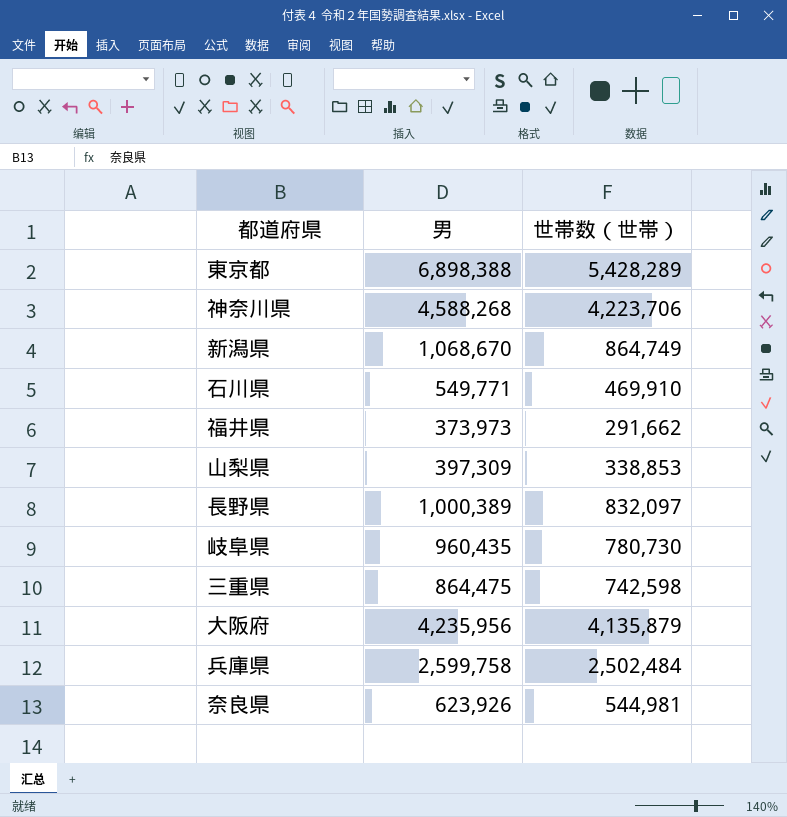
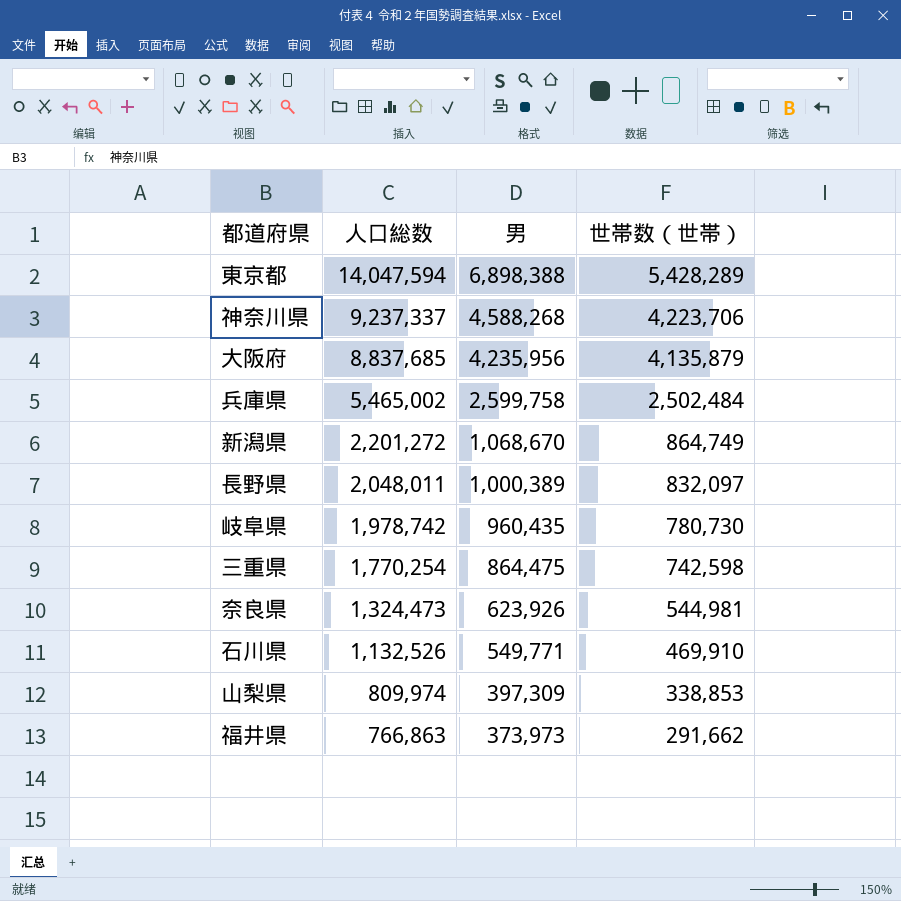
row order: none -> 人口総数 descending
column 人口総数 | position: none -> 2

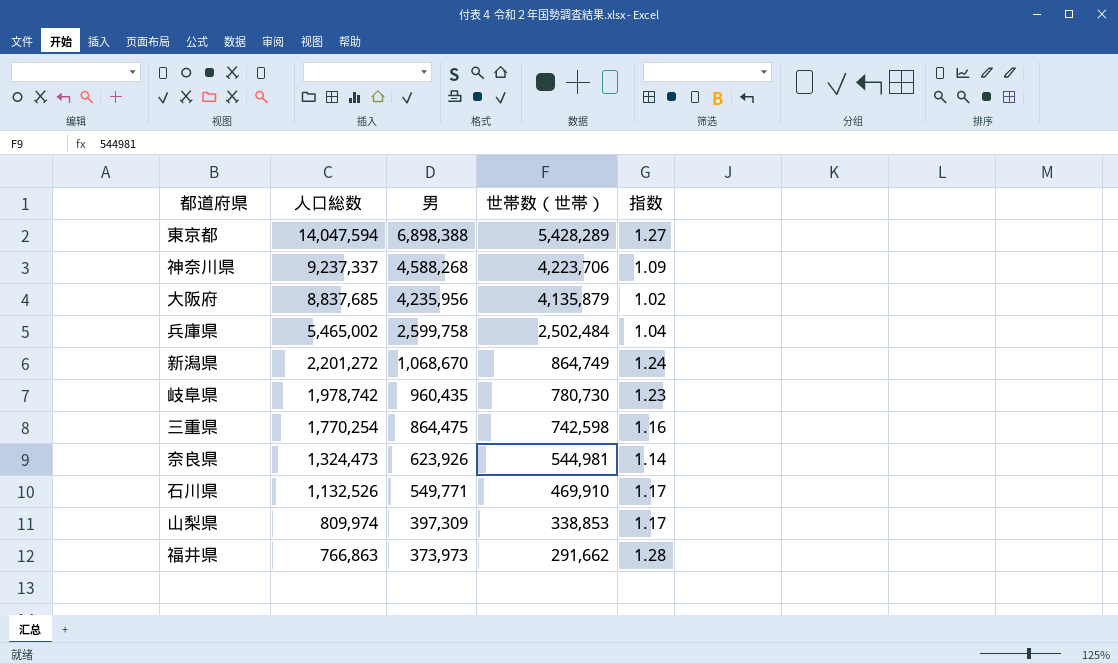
column 指数 | formula: none -> [男] / [世帯数（世帯）]
row 長野県: 2,048,011 | 1,000,389 | 832,097 -> none

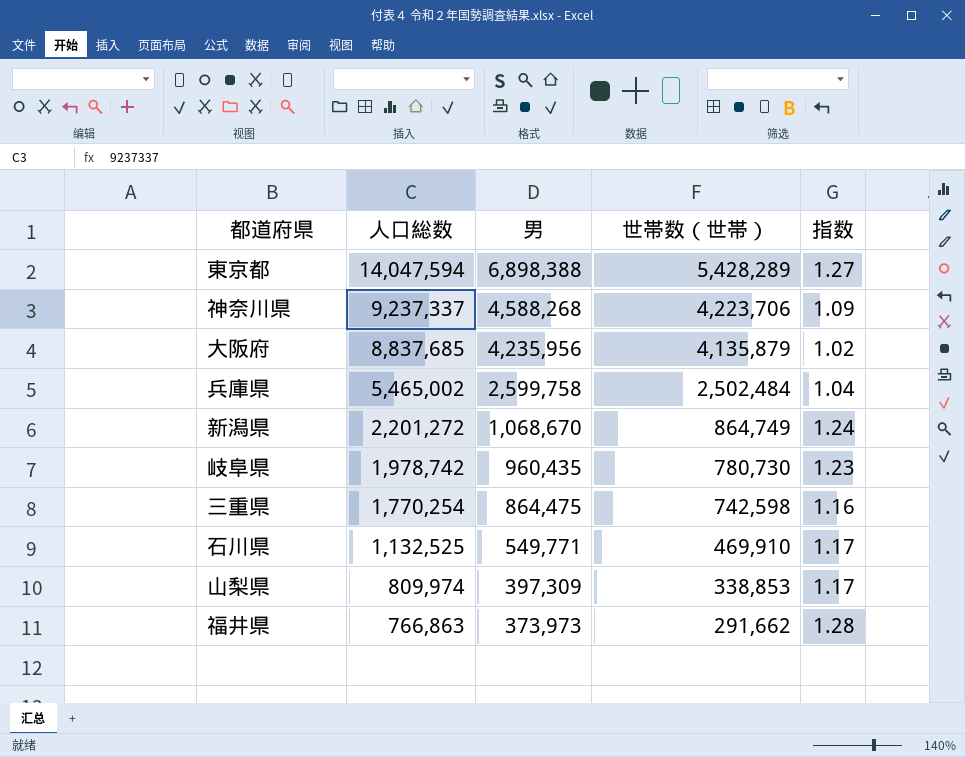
row 奈良県: 1,324,473 | 623,926 | 544,981 | 1.14 -> none
石川県 | 人口総数: 1,132,526 -> 1,132,525

